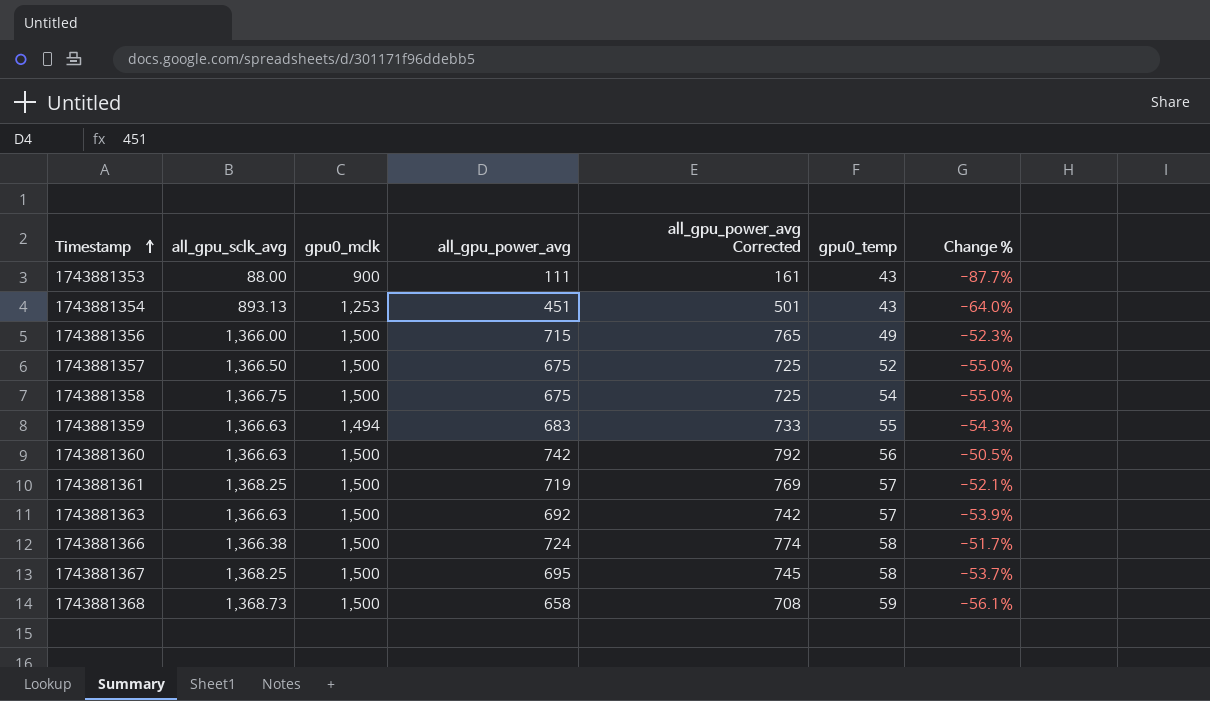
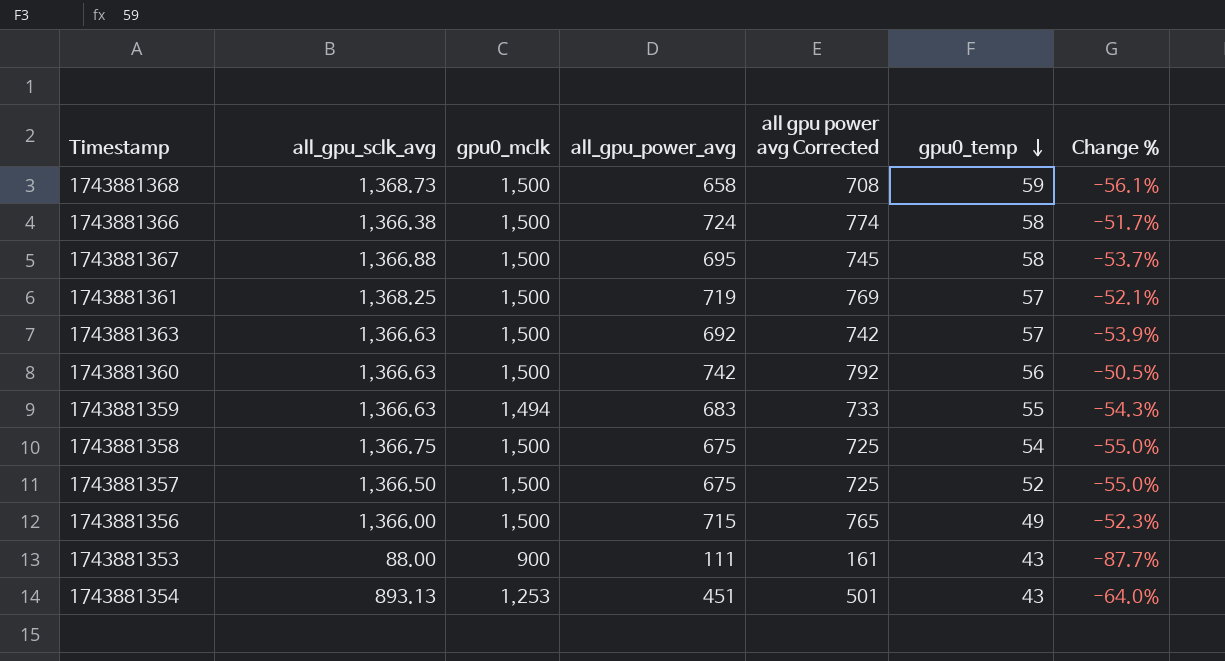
row order: Timestamp ascending -> gpu0_temp descending
column name: all_gpu_power_avg Corrected -> all gpu power avg Corrected
1743881367 | all_gpu_sclk_avg: 1,368.25 -> 1,366.88

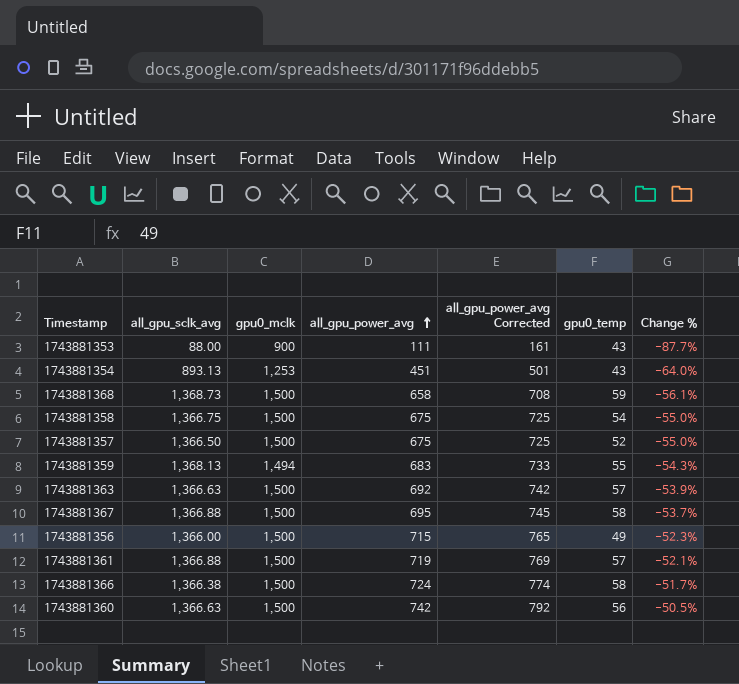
row order: gpu0_temp descending -> all_gpu_power_avg ascending
column name: all gpu power avg Corrected -> all_gpu_power_avg Corrected
1743881359 | all_gpu_sclk_avg: 1,366.63 -> 1,368.13
1743881361 | all_gpu_sclk_avg: 1,368.25 -> 1,366.88

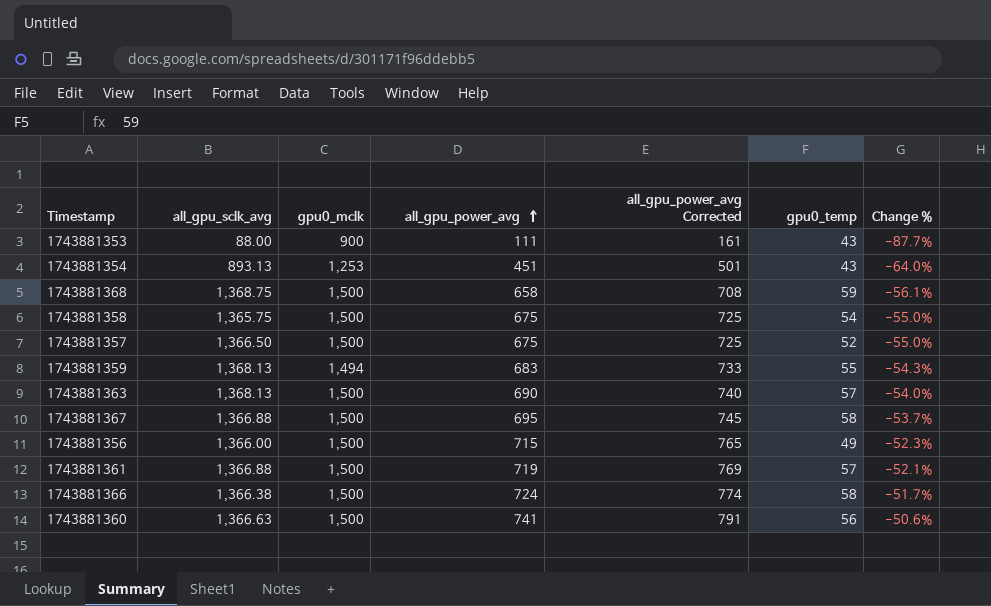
1743881368 | all_gpu_sclk_avg: 1,368.73 -> 1,368.75
1743881358 | all_gpu_sclk_avg: 1,366.75 -> 1,365.75
1743881363 | all_gpu_sclk_avg: 1,366.63 -> 1,368.13
1743881363 | all_gpu_power_avg: 692 -> 690
1743881363 | all_gpu_power_avg Corrected: 742 -> 740
1743881363 | Change %: -53.9% -> -54.0%
1743881360 | all_gpu_power_avg: 742 -> 741
1743881360 | all_gpu_power_avg Corrected: 792 -> 791
1743881360 | Change %: -50.5% -> -50.6%

